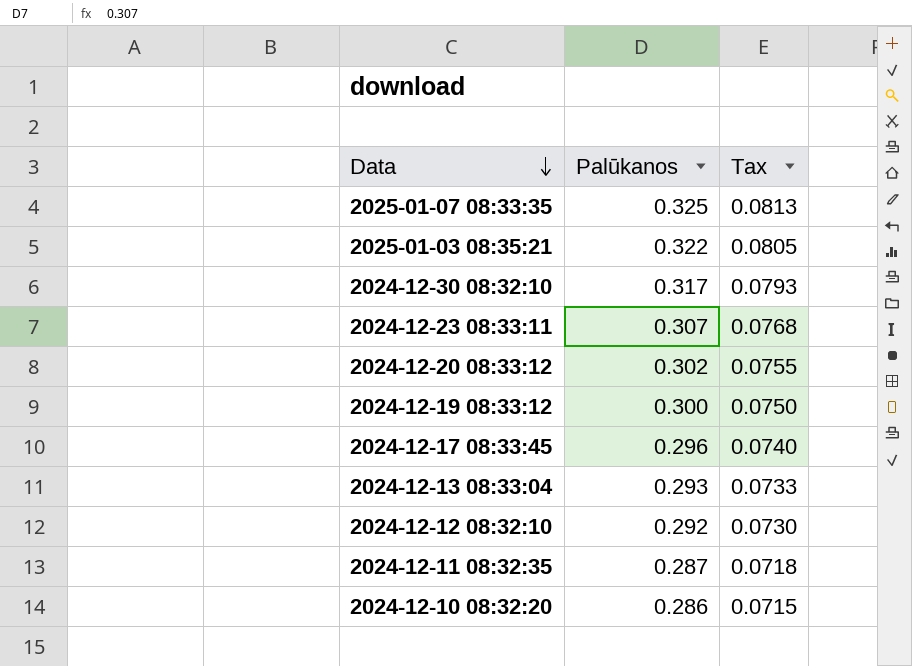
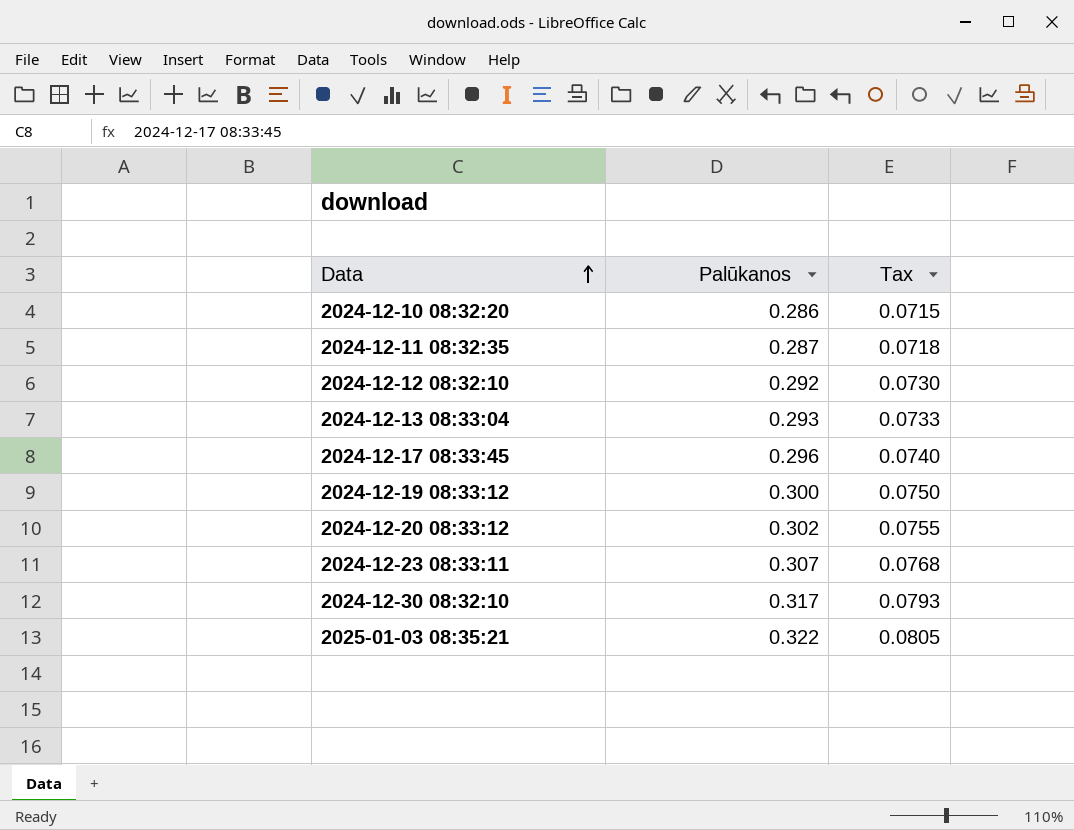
row order: Data descending -> Data ascending
row 2025-01-07 08:33:35: 0.325 | 0.0813 -> none

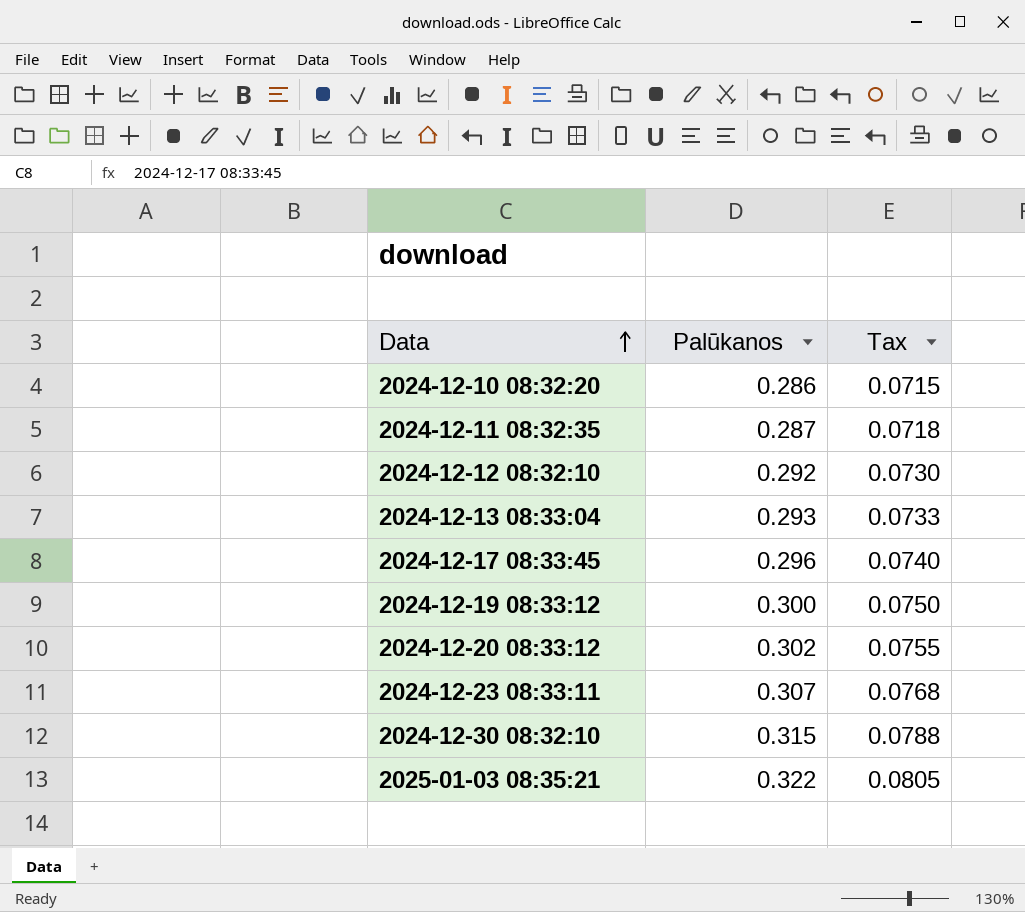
2024-12-30 08:32:10 | Palūkanos: 0.317 -> 0.315
2024-12-30 08:32:10 | Tax: 0.0793 -> 0.0788

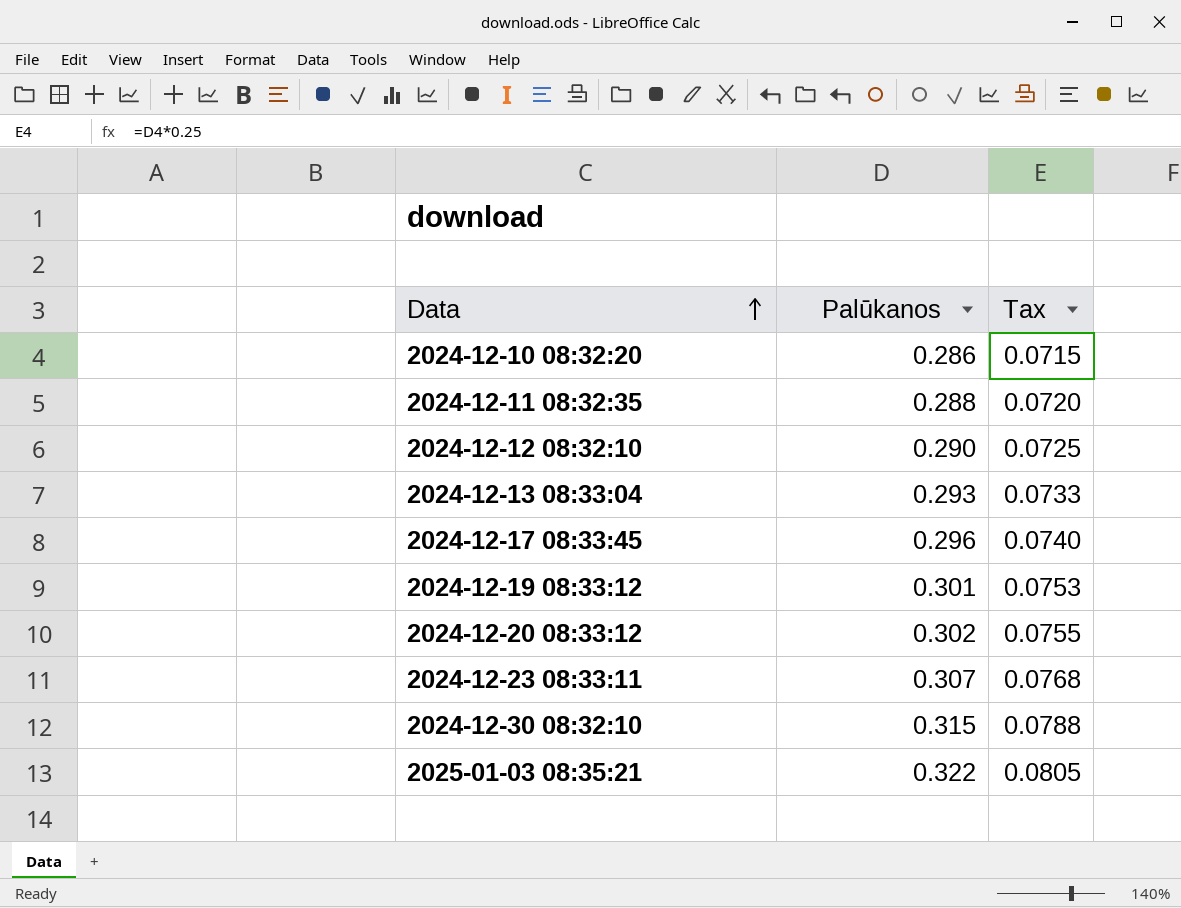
2024-12-11 08:32:35 | Palūkanos: 0.287 -> 0.288
2024-12-11 08:32:35 | Tax: 0.0718 -> 0.0720
2024-12-12 08:32:10 | Palūkanos: 0.292 -> 0.290
2024-12-12 08:32:10 | Tax: 0.0730 -> 0.0725
2024-12-19 08:33:12 | Palūkanos: 0.300 -> 0.301
2024-12-19 08:33:12 | Tax: 0.0750 -> 0.0753

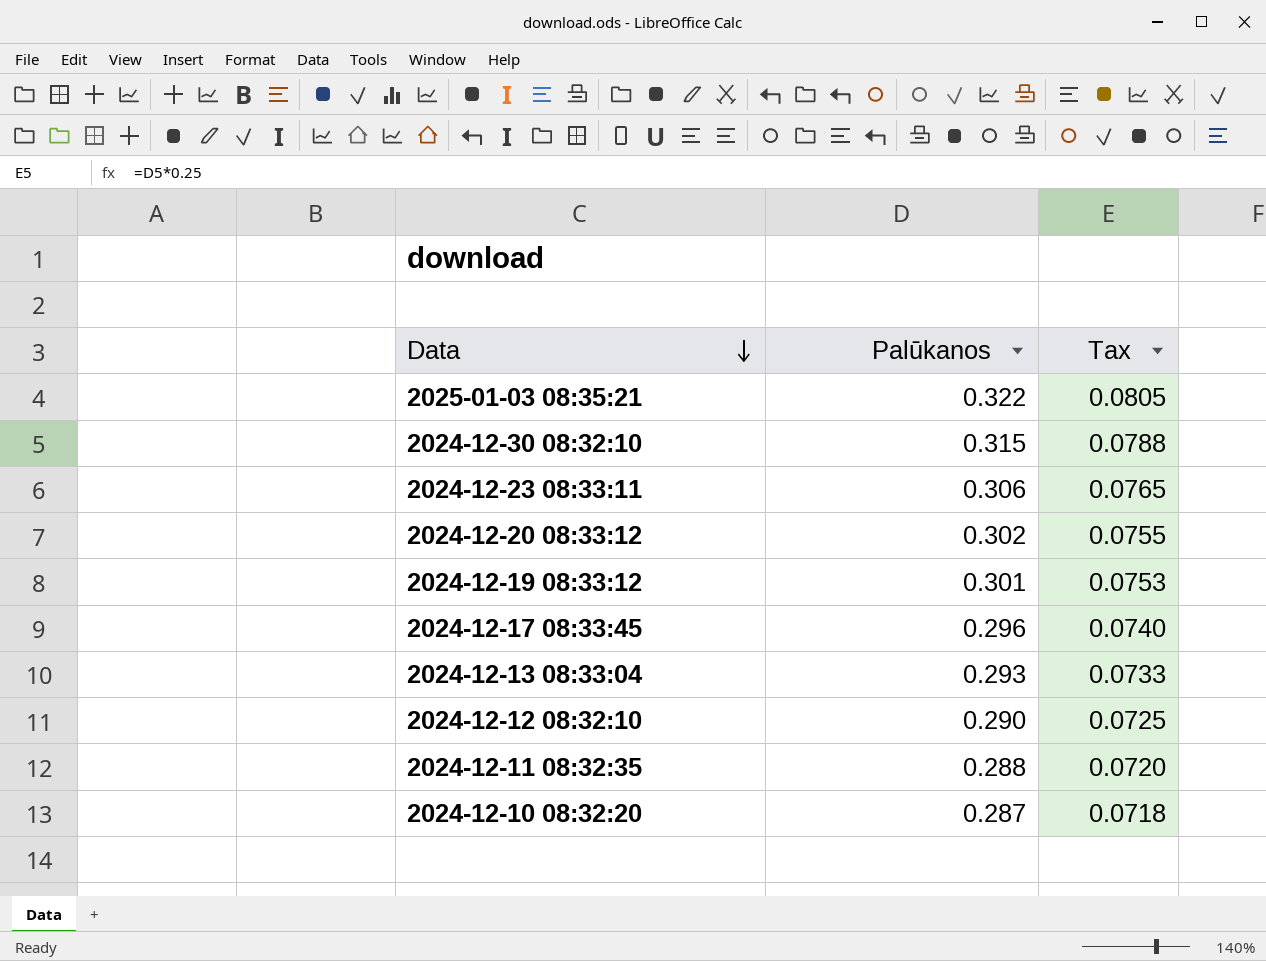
row order: Data ascending -> Data descending
2024-12-23 08:33:11 | Palūkanos: 0.307 -> 0.306
2024-12-23 08:33:11 | Tax: 0.0768 -> 0.0765
2024-12-10 08:32:20 | Palūkanos: 0.286 -> 0.287
2024-12-10 08:32:20 | Tax: 0.0715 -> 0.0718

